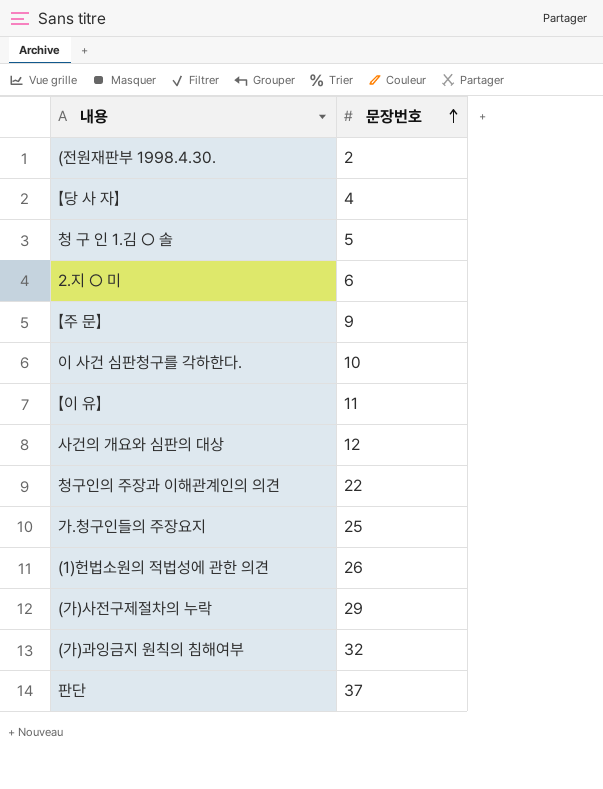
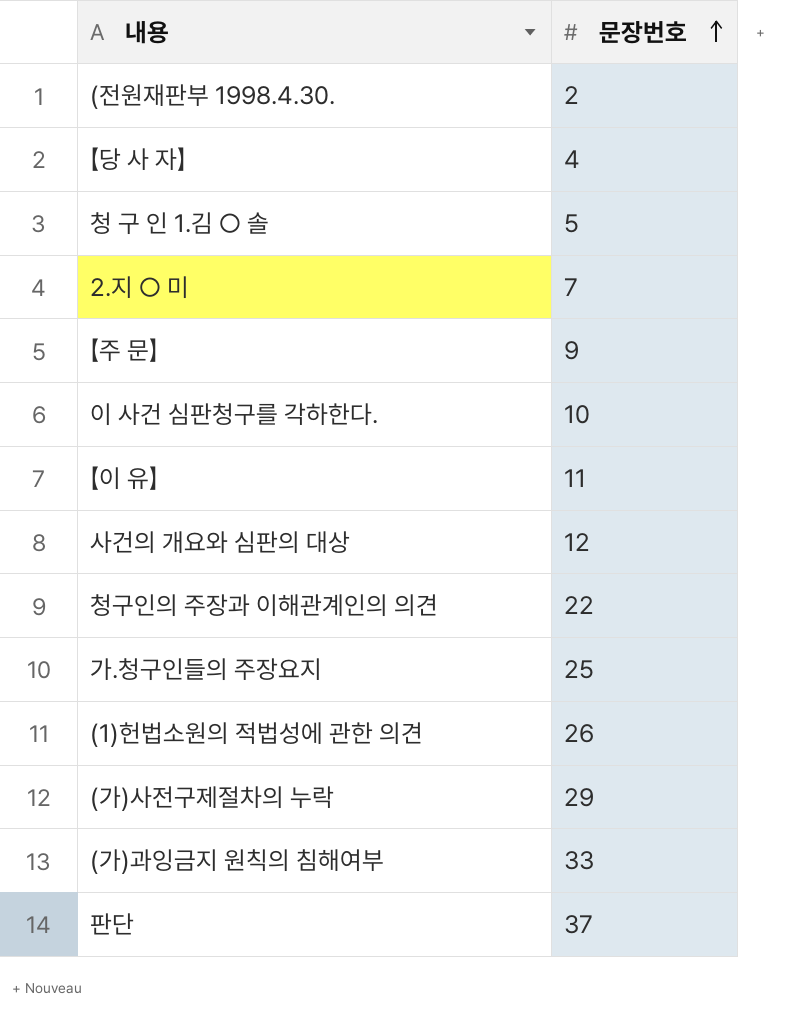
2.지 ○ 미 | 문장번호: 6 -> 7
(가)과잉금지 원칙의 침해여부 | 문장번호: 32 -> 33

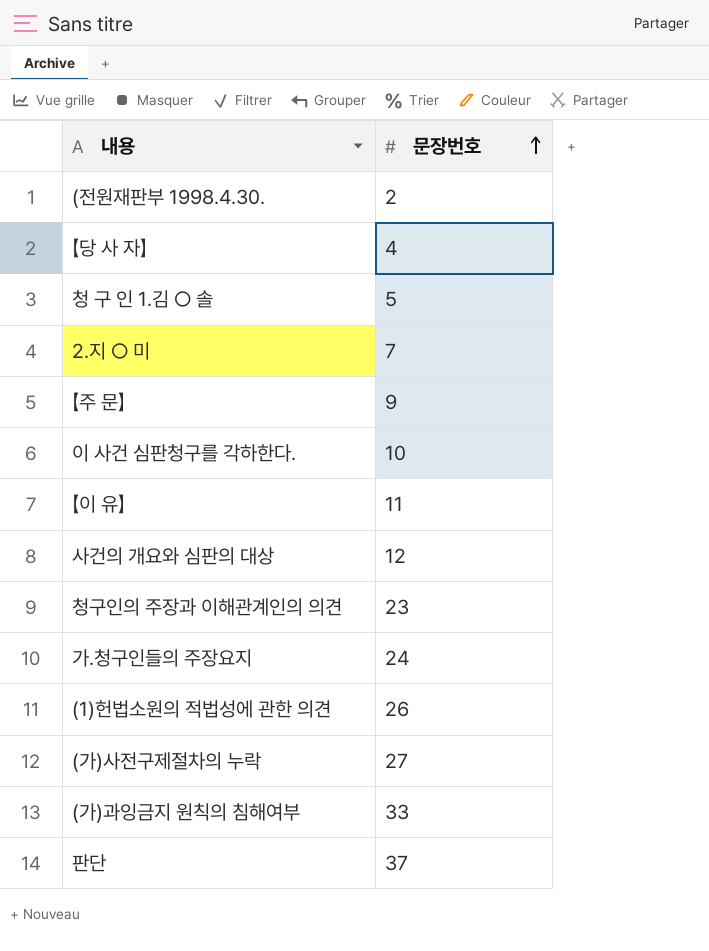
청구인의 주장과 이해관계인의 의견 | 문장번호: 22 -> 23
가.청구인들의 주장요지 | 문장번호: 25 -> 24
(가)사전구제절차의 누락 | 문장번호: 29 -> 27

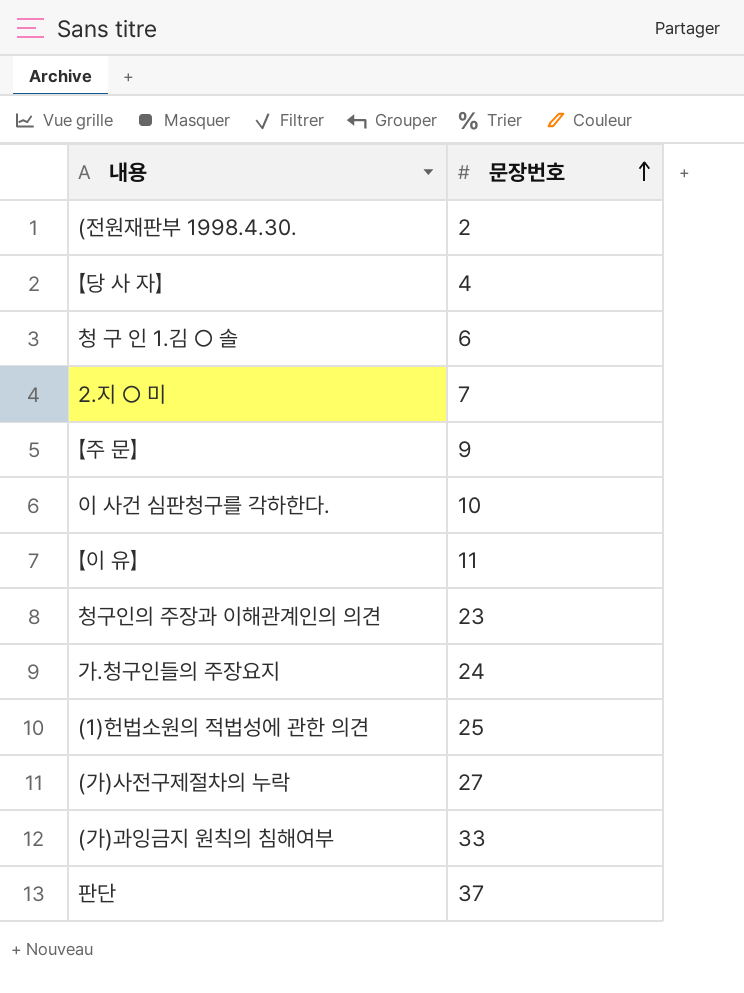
row 사건의 개요와 심판의 대상: 12 -> none
청 구 인 1.김 ○ 솔 | 문장번호: 5 -> 6
(1)헌법소원의 적법성에 관한 의견 | 문장번호: 26 -> 25

